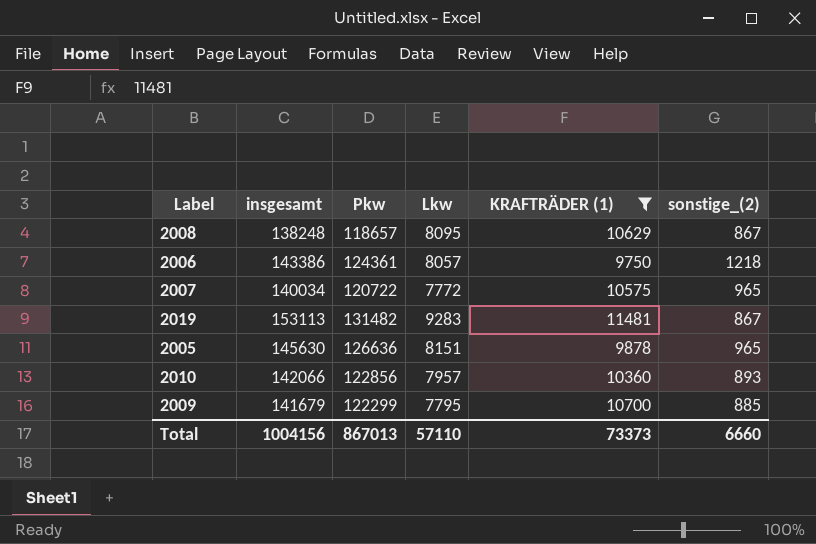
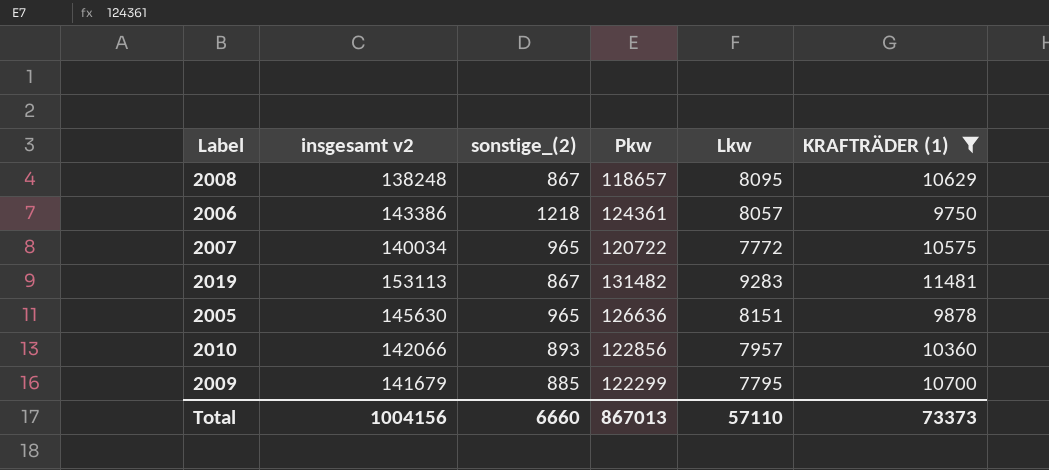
column name: insgesamt -> insgesamt v2
column sonstige_(2) | position: 6 -> 3

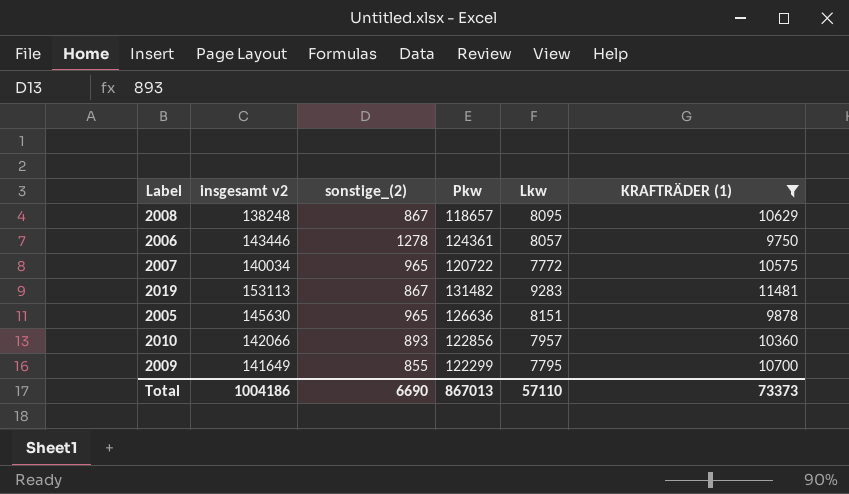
2006 | insgesamt v2: 143386 -> 143446
2006 | sonstige_(2): 1218 -> 1278
2009 | insgesamt v2: 141679 -> 141649
2009 | sonstige_(2): 885 -> 855
Total | insgesamt v2: 1004156 -> 1004186
Total | sonstige_(2): 6660 -> 6690

